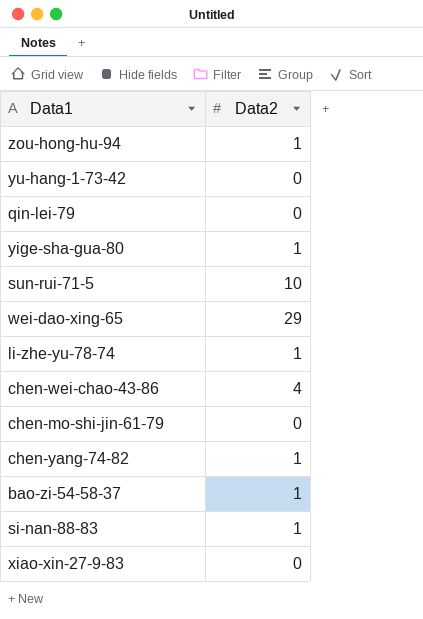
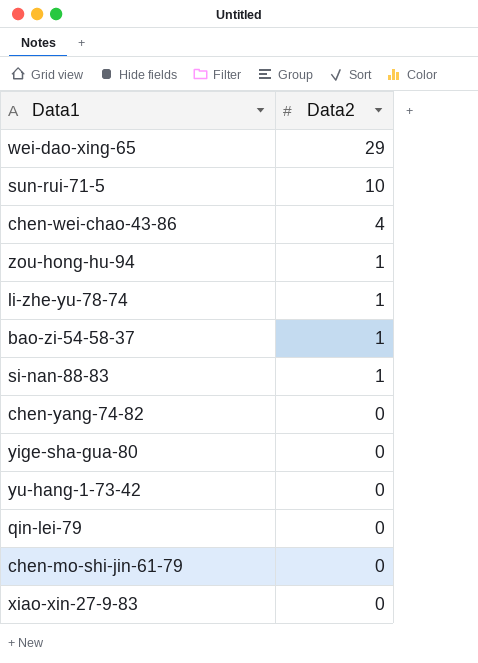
row order: none -> Data2 descending
chen-yang-74-82 | Data2: 1 -> 0
yige-sha-gua-80 | Data2: 1 -> 0

